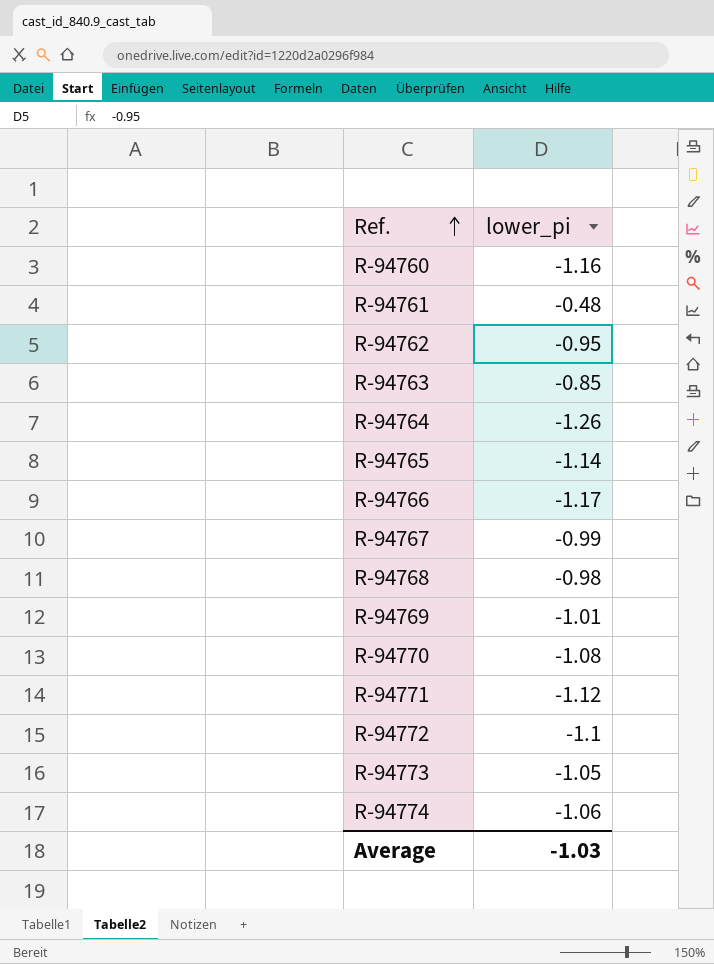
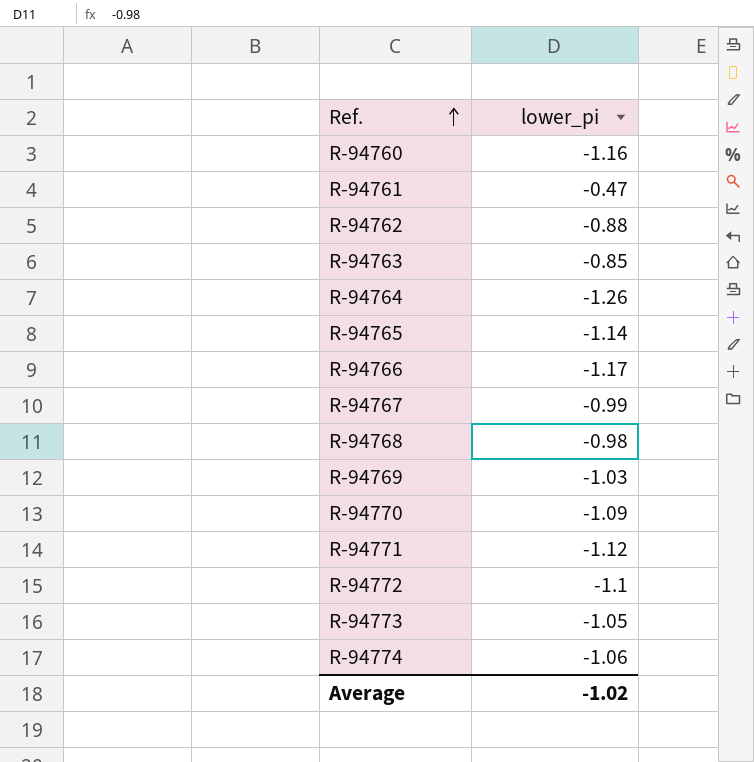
R-94761 | lower_pi: -0.48 -> -0.47
R-94762 | lower_pi: -0.95 -> -0.88
R-94769 | lower_pi: -1.01 -> -1.03
R-94770 | lower_pi: -1.08 -> -1.09
Average | lower_pi: -1.03 -> -1.02

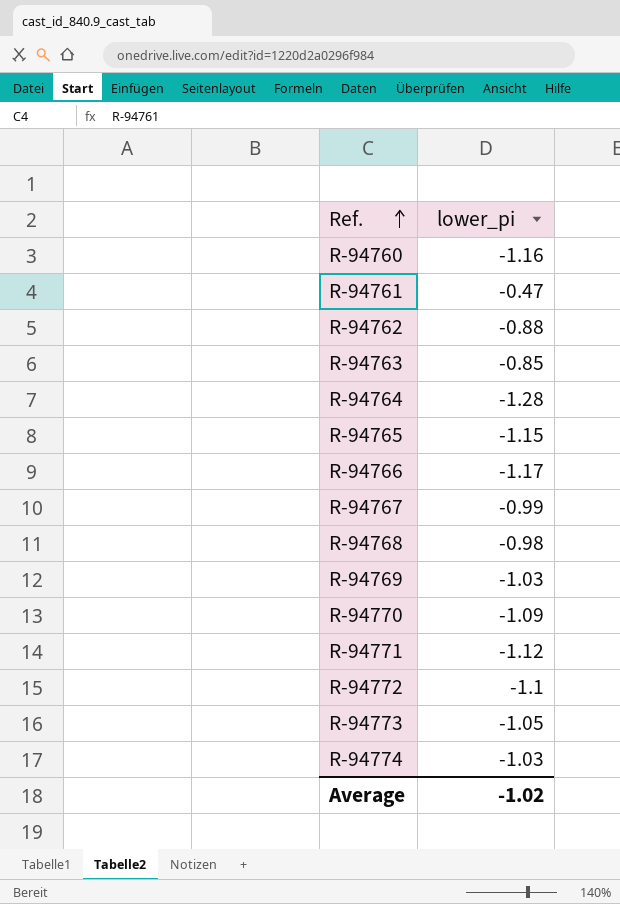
R-94764 | lower_pi: -1.26 -> -1.28
R-94765 | lower_pi: -1.14 -> -1.15
R-94774 | lower_pi: -1.06 -> -1.03

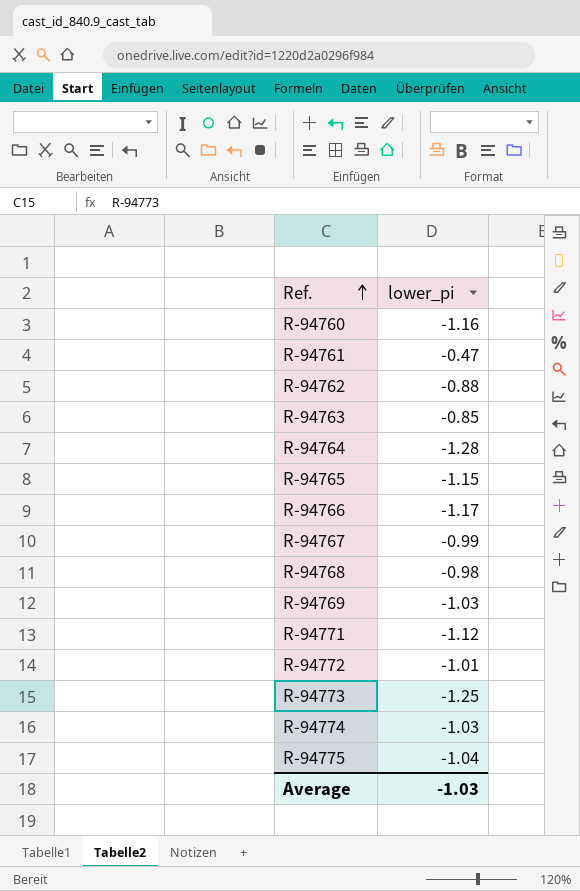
row R-94770: -1.09 -> none
R-94772 | lower_pi: -1.1 -> -1.01
R-94773 | lower_pi: -1.05 -> -1.25
row R-94775: none -> -1.04
Average | lower_pi: -1.02 -> -1.03

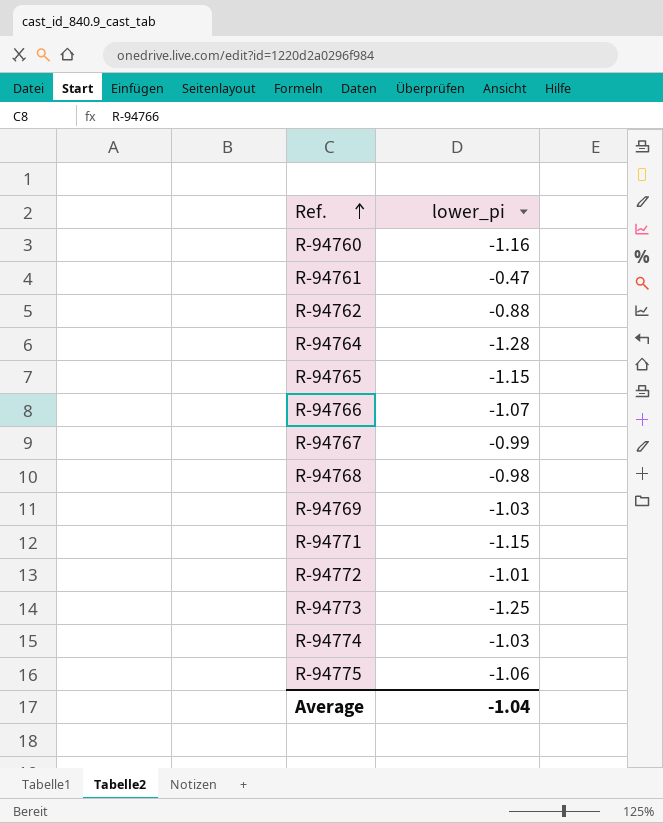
row R-94763: -0.85 -> none
R-94766 | lower_pi: -1.17 -> -1.07
R-94771 | lower_pi: -1.12 -> -1.15
R-94775 | lower_pi: -1.04 -> -1.06
Average | lower_pi: -1.03 -> -1.04

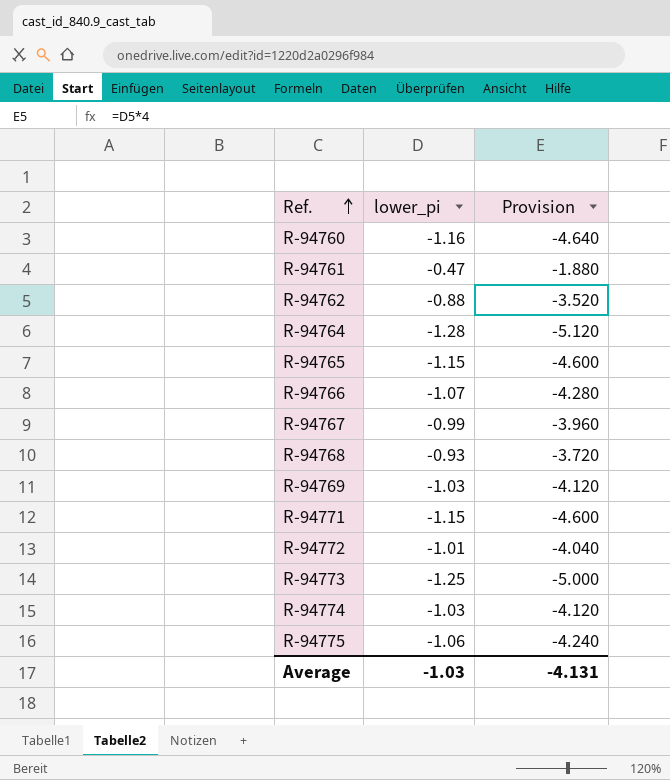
column Provision | formula: none -> [lower_pi] * 4
R-94768 | lower_pi: -0.98 -> -0.93
Average | lower_pi: -1.04 -> -1.03

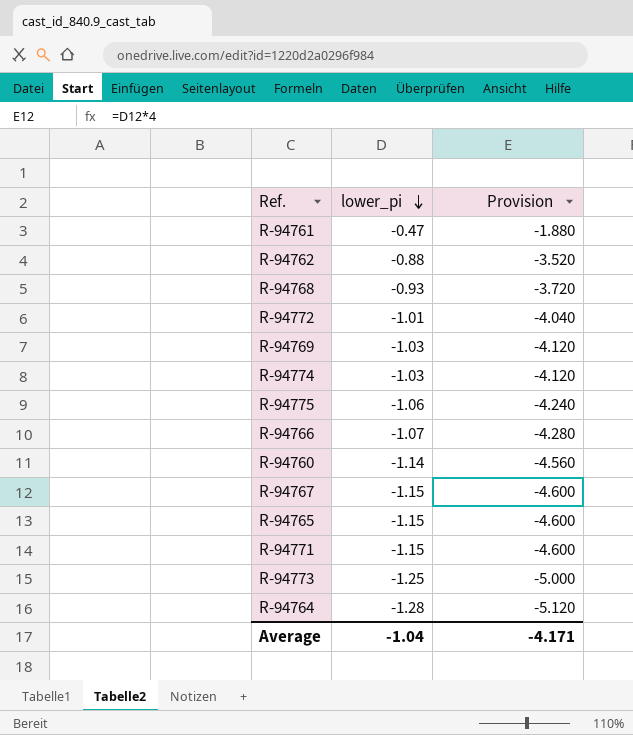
row order: Ref. ascending -> lower_pi descending
R-94760 | lower_pi: -1.16 -> -1.14
R-94760 | Provision: -4.640 -> -4.560
R-94767 | lower_pi: -0.99 -> -1.15
R-94767 | Provision: -3.960 -> -4.600
Average | lower_pi: -1.03 -> -1.04
Average | Provision: -4.131 -> -4.171

